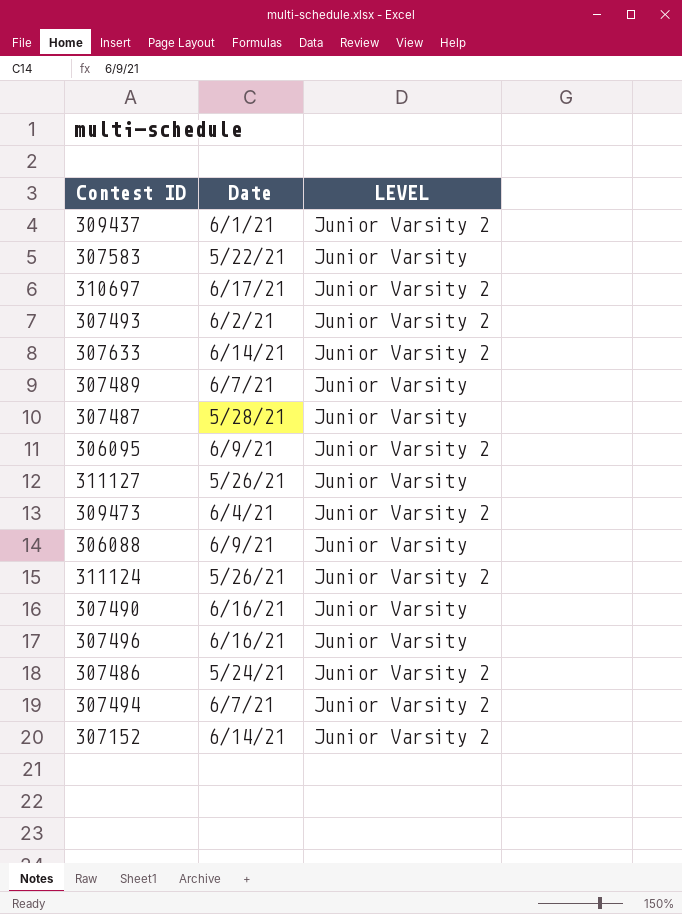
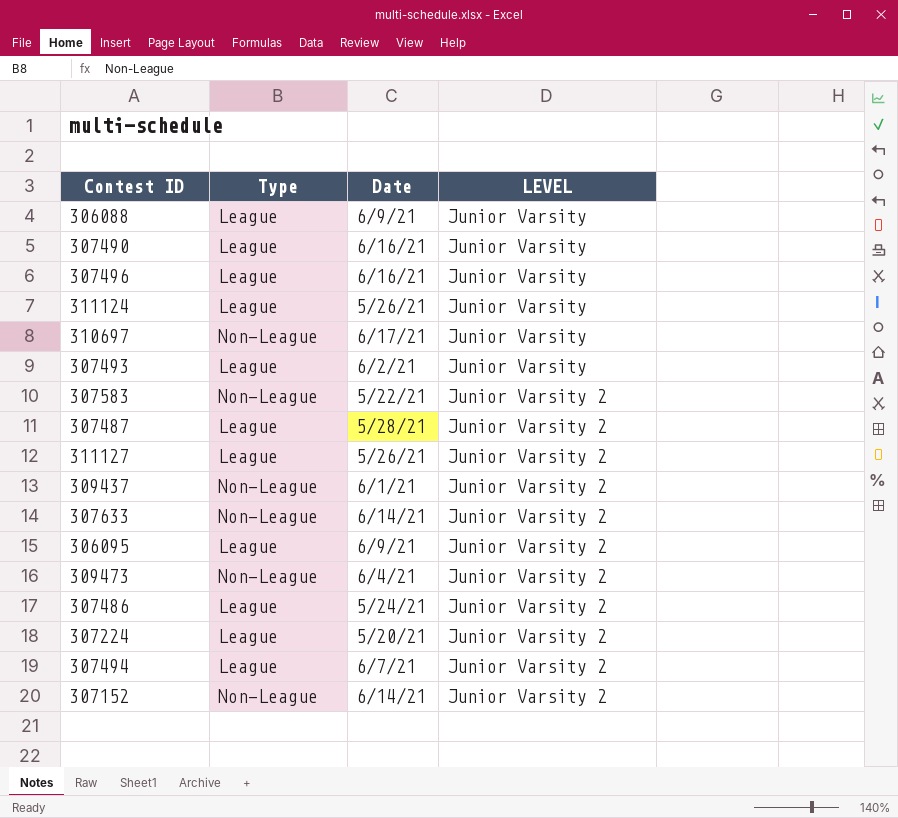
row order: none -> LEVEL ascending
column Type | position: none -> 2
row 307489: 6/7/21 | Junior Varsity -> none
311124 | LEVEL: Junior Varsity 2 -> Junior Varsity
310697 | LEVEL: Junior Varsity 2 -> Junior Varsity
307493 | LEVEL: Junior Varsity 2 -> Junior Varsity
307583 | LEVEL: Junior Varsity -> Junior Varsity 2
307487 | LEVEL: Junior Varsity -> Junior Varsity 2
311127 | LEVEL: Junior Varsity -> Junior Varsity 2
row 307224: none -> League | 5/20/21 | Junior Varsity 2

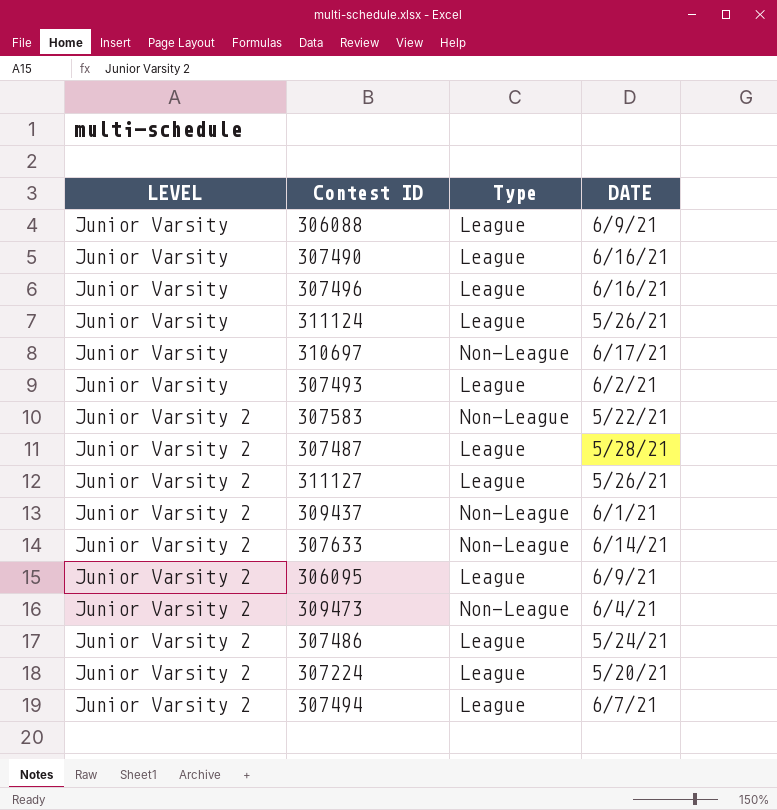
column LEVEL | position: 4 -> 1
column name: Date -> DATE
row 307152: Non-League | 6/14/21 | Junior Varsity 2 -> none

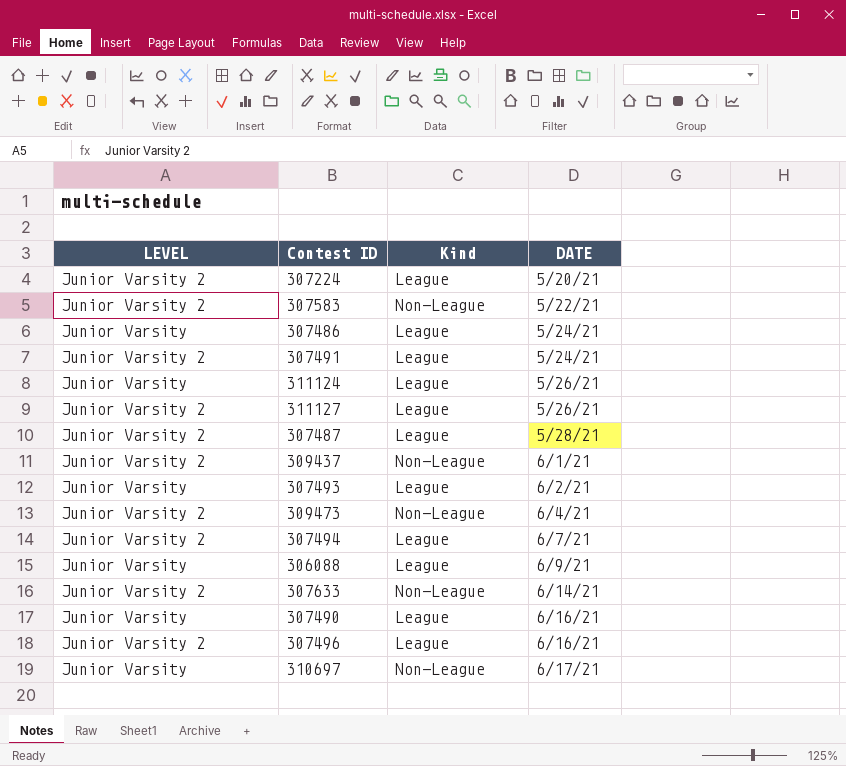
row order: LEVEL ascending -> DATE ascending
column name: Type -> Kind
row 306095: Junior Varsity 2 | League | 6/9/21 -> none
307486 | LEVEL: Junior Varsity 2 -> Junior Varsity
row 307491: none -> Junior Varsity 2 | League | 5/24/21
307496 | LEVEL: Junior Varsity -> Junior Varsity 2

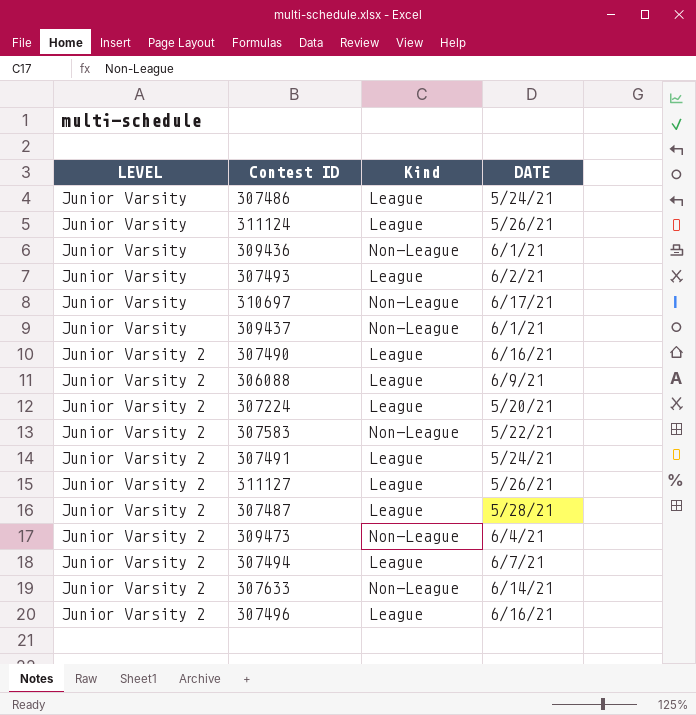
row order: DATE ascending -> LEVEL ascending
row 309436: none -> Junior Varsity | Non-League | 6/1/21
309437 | LEVEL: Junior Varsity 2 -> Junior Varsity
307490 | LEVEL: Junior Varsity -> Junior Varsity 2
306088 | LEVEL: Junior Varsity -> Junior Varsity 2

